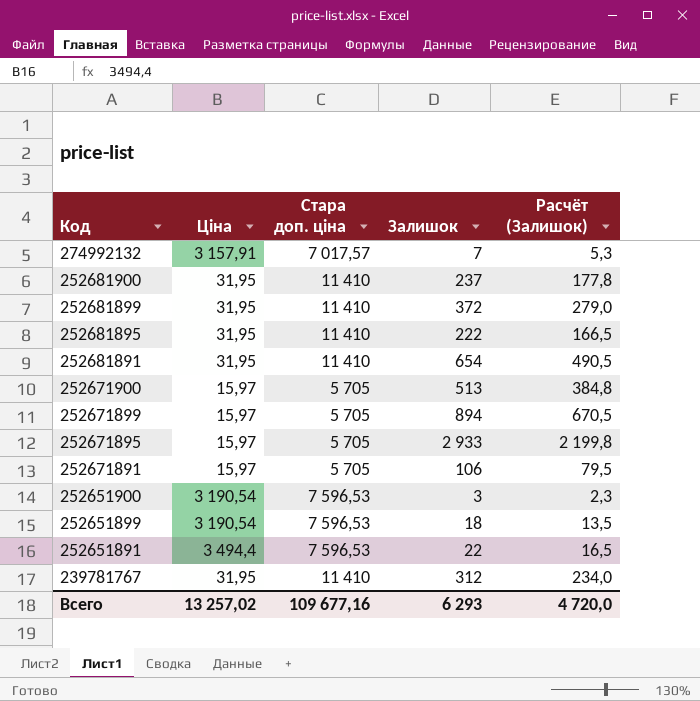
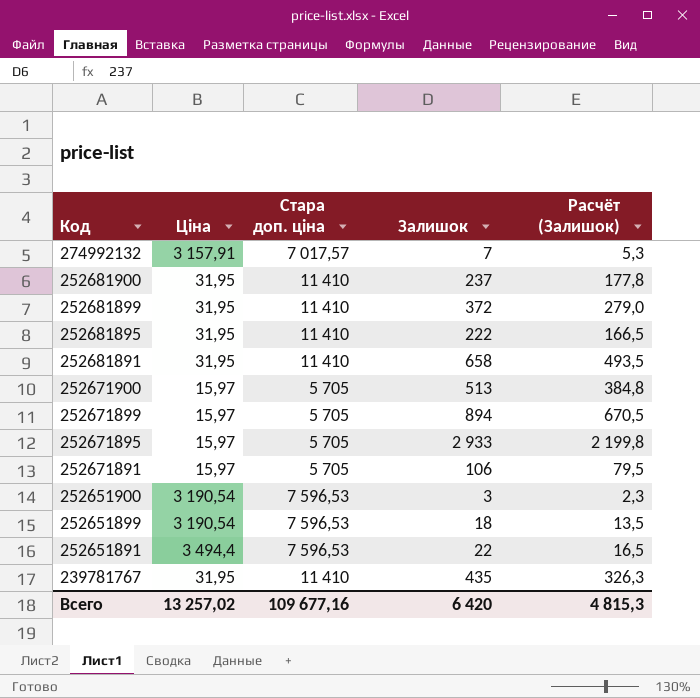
252681891 | Залишок: 654 -> 658
252681891 | Расчёт (Залишок): 490,5 -> 493,5
239781767 | Залишок: 312 -> 435
239781767 | Расчёт (Залишок): 234,0 -> 326,3
Всего | Залишок: 6 293 -> 6 420
Всего | Расчёт (Залишок): 4 720,0 -> 4 815,3

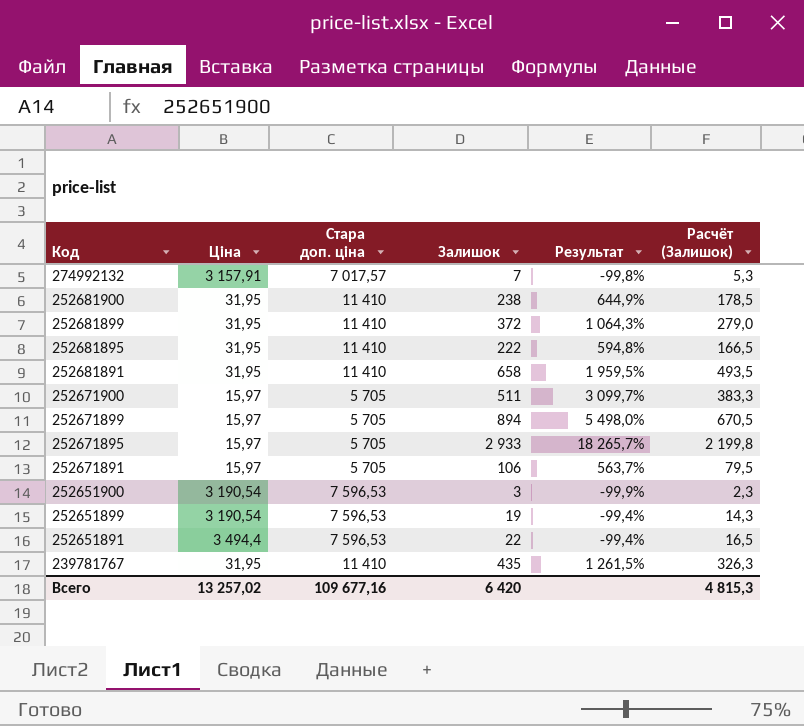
column Результат | formula: none -> ([Залишок] - [Ціна]) / [Ціна]
252681900 | Залишок: 237 -> 238
252681900 | Расчёт (Залишок): 177,8 -> 178,5
252671900 | Залишок: 513 -> 511
252671900 | Расчёт (Залишок): 384,8 -> 383,3
252651899 | Залишок: 18 -> 19
252651899 | Расчёт (Залишок): 13,5 -> 14,3

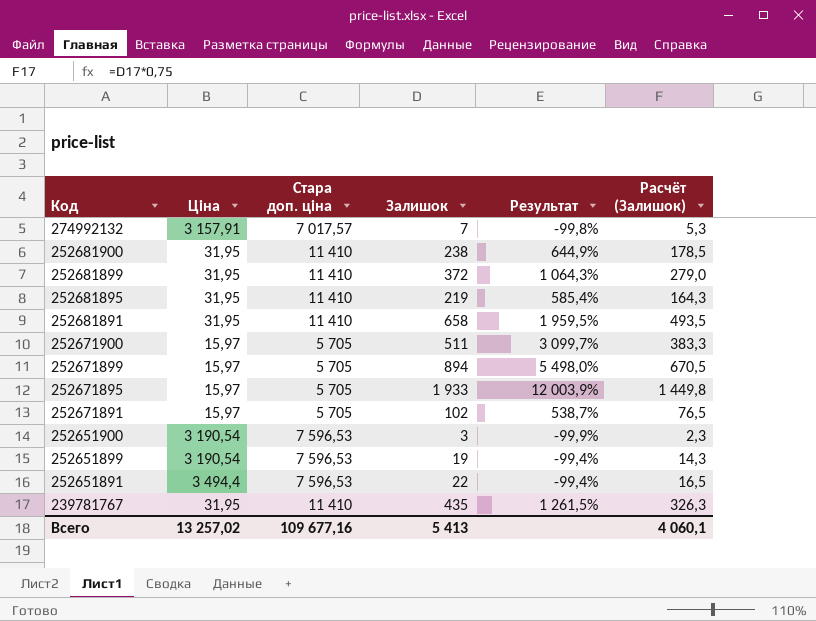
252681895 | Залишок: 222 -> 219
252681895 | Результат: 594,8% -> 585,4%
252681895 | Расчёт (Залишок): 166,5 -> 164,3
252671895 | Залишок: 2 933 -> 1 933
252671895 | Результат: 18 265,7% -> 12 003,9%
252671895 | Расчёт (Залишок): 2 199,8 -> 1 449,8
252671891 | Залишок: 106 -> 102
252671891 | Результат: 563,7% -> 538,7%
252671891 | Расчёт (Залишок): 79,5 -> 76,5
Всего | Залишок: 6 420 -> 5 413
Всего | Расчёт (Залишок): 4 815,3 -> 4 060,1

